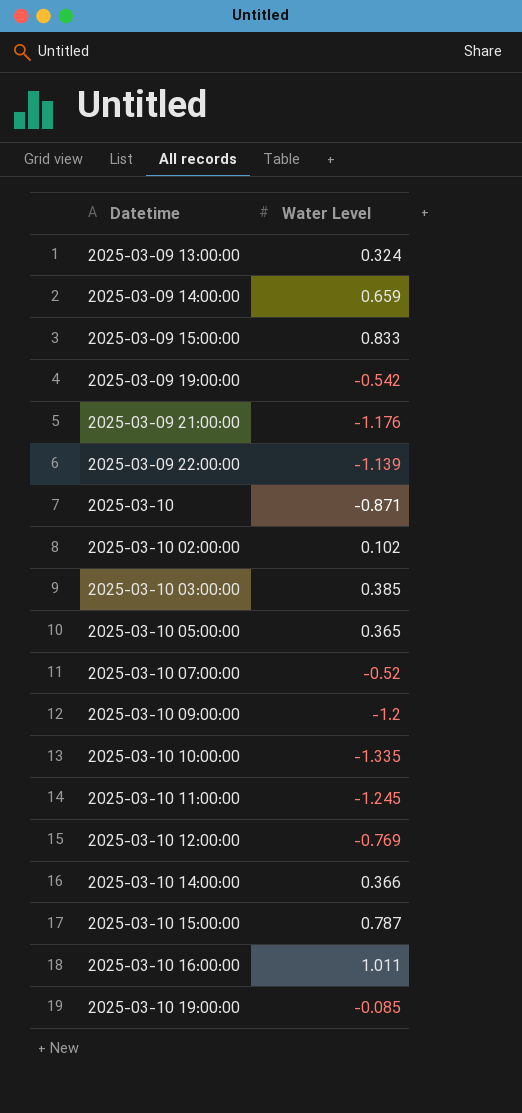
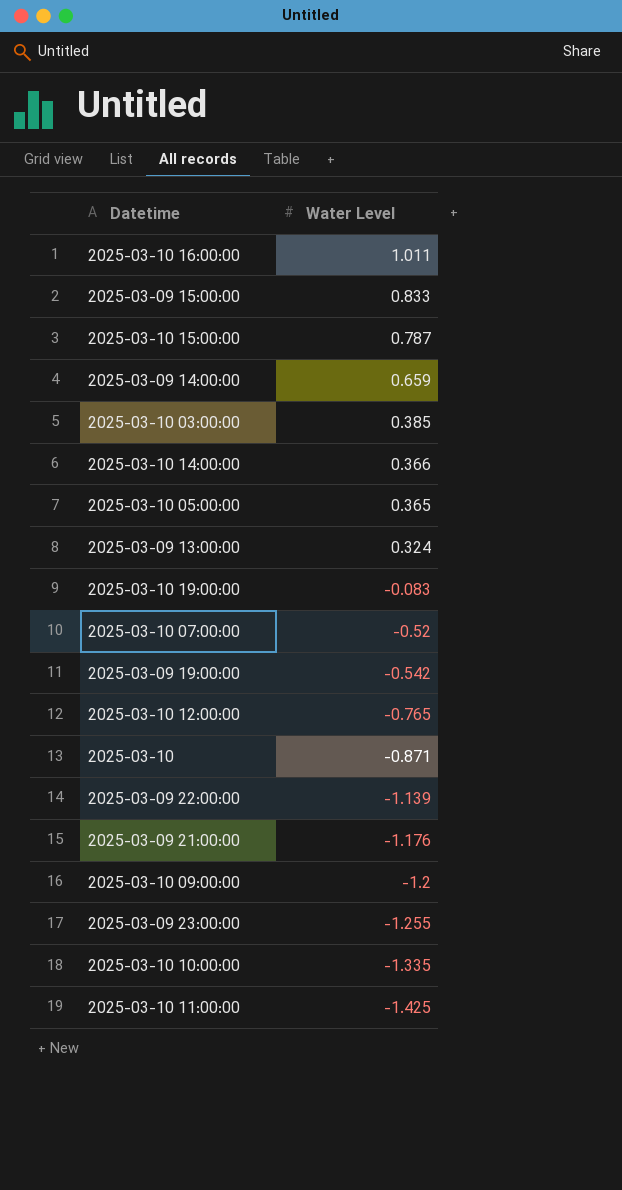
row order: Datetime ascending -> Water Level descending
row 2025-03-10 02:00:00: 0.102 -> none
2025-03-10 19:00:00 | Water Level: -0.085 -> -0.083
2025-03-10 12:00:00 | Water Level: -0.769 -> -0.765
row 2025-03-09 23:00:00: none -> -1.255
2025-03-10 11:00:00 | Water Level: -1.245 -> -1.425

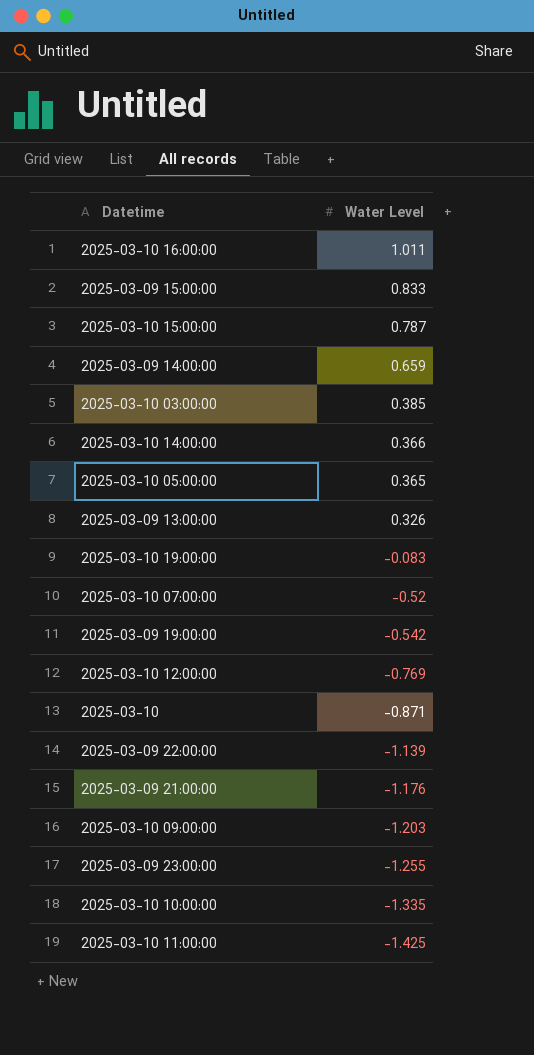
2025-03-09 13:00:00 | Water Level: 0.324 -> 0.326
2025-03-10 12:00:00 | Water Level: -0.765 -> -0.769
2025-03-10 09:00:00 | Water Level: -1.2 -> -1.203

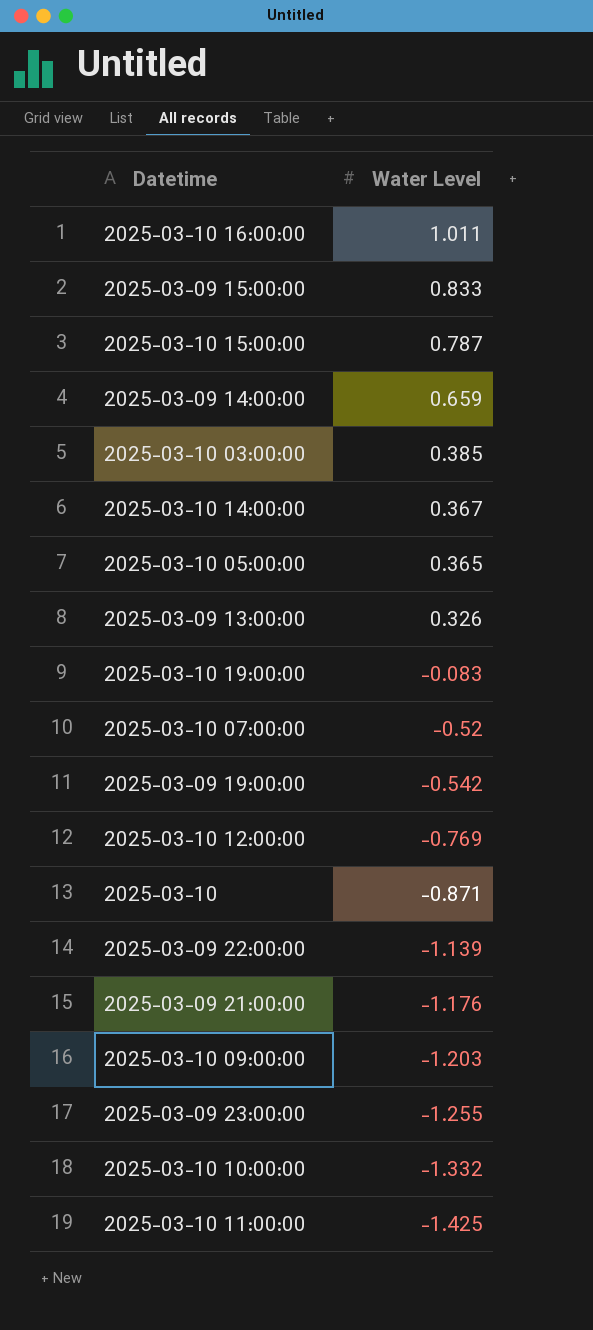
2025-03-10 14:00:00 | Water Level: 0.366 -> 0.367
2025-03-10 10:00:00 | Water Level: -1.335 -> -1.332

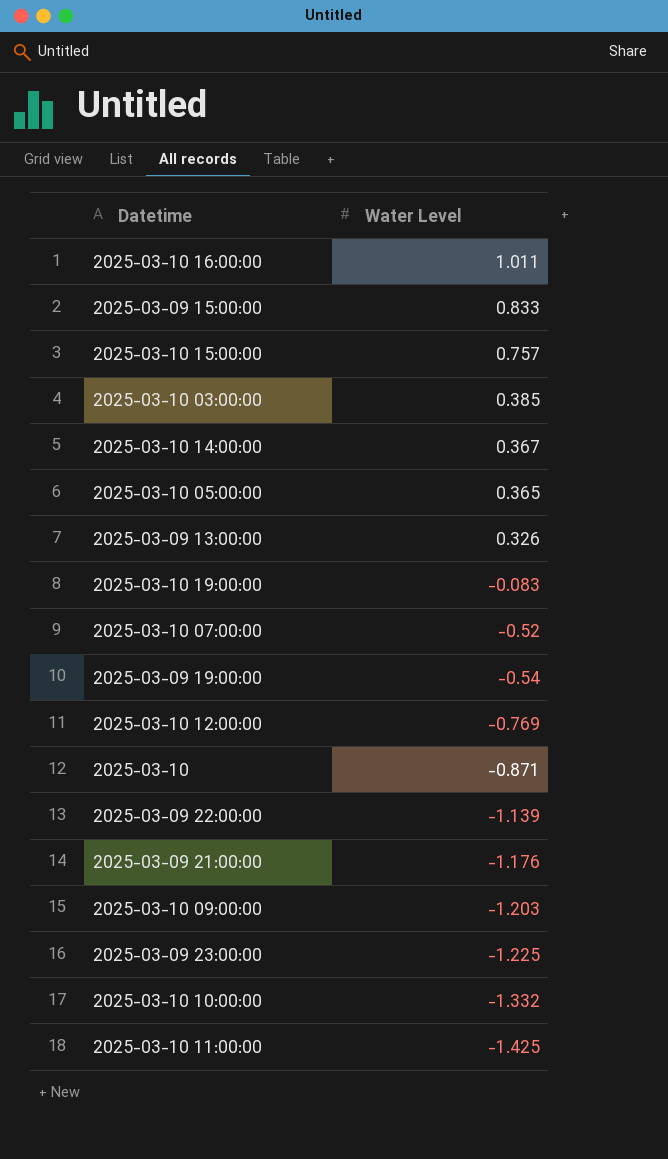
row 2025-03-09 14:00:00: 0.659 -> none
2025-03-10 15:00:00 | Water Level: 0.787 -> 0.757
2025-03-09 19:00:00 | Water Level: -0.542 -> -0.54
2025-03-09 23:00:00 | Water Level: -1.255 -> -1.225

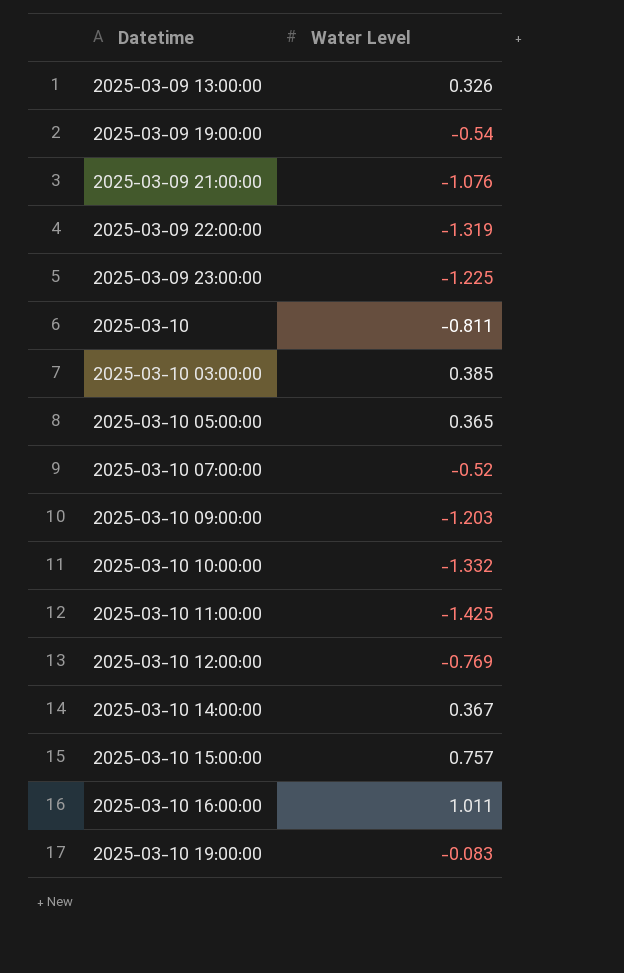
row order: Water Level descending -> Datetime ascending
row 2025-03-09 15:00:00: 0.833 -> none
2025-03-09 21:00:00 | Water Level: -1.176 -> -1.076
2025-03-09 22:00:00 | Water Level: -1.139 -> -1.319
2025-03-10 | Water Level: -0.871 -> -0.811

